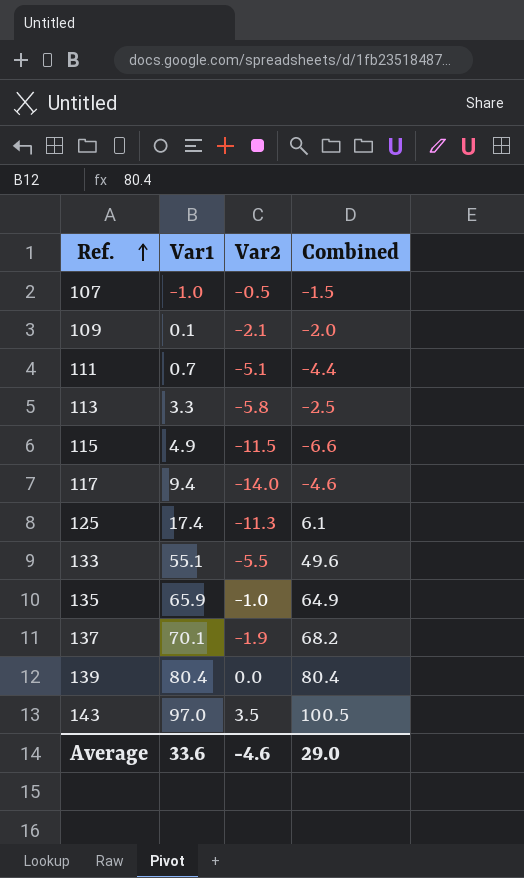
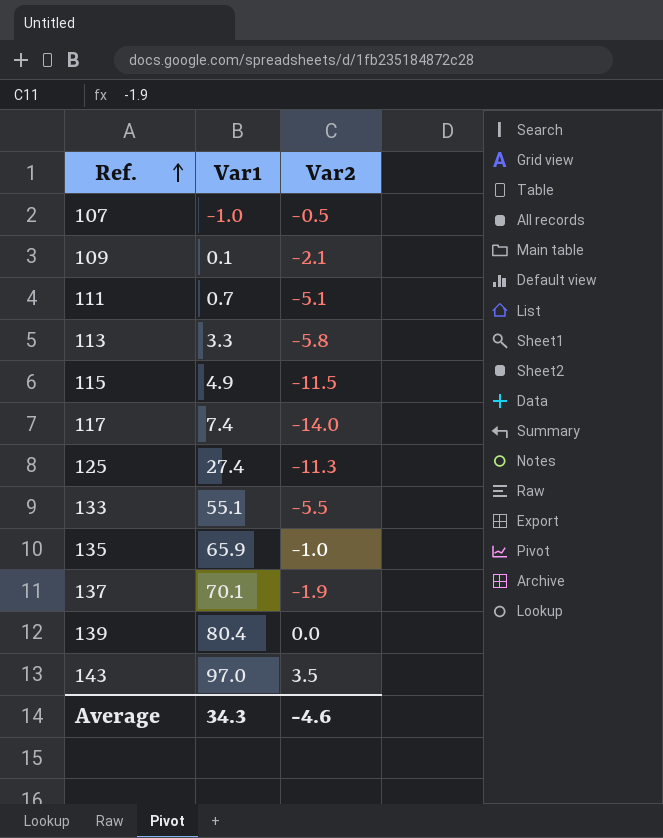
column Combined | formula: [Var1] + [Var2] -> none
117 | Var1: 9.4 -> 7.4
125 | Var1: 17.4 -> 27.4
Average | Var1: 33.6 -> 34.3

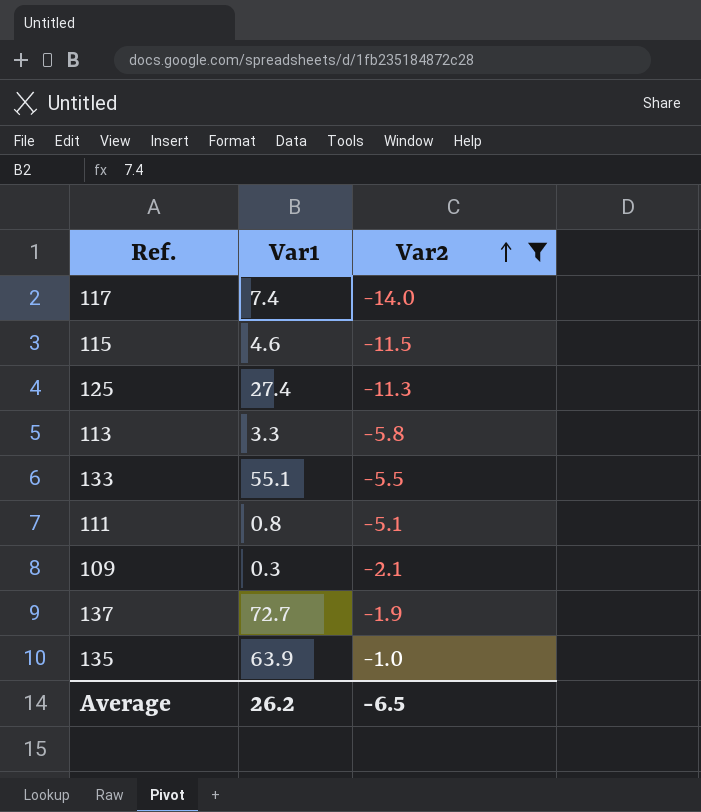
filter: none -> Var2 <= -1.0
row order: Ref. ascending -> Var2 ascending
115 | Var1: 4.9 -> 4.6
111 | Var1: 0.7 -> 0.8
109 | Var1: 0.1 -> 0.3
137 | Var1: 70.1 -> 72.7
135 | Var1: 65.9 -> 63.9
Average | Var1: 34.3 -> 26.2
Average | Var2: -4.6 -> -6.5

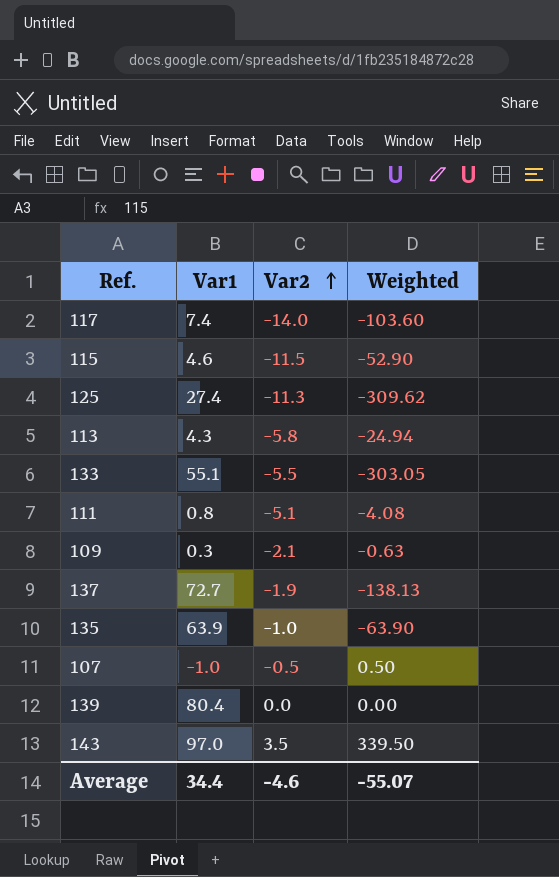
filter: Var2 <= -1.0 -> none
column Weighted | formula: none -> [Var1] * [Var2]
113 | Var1: 3.3 -> 4.3
Average | Var1: 26.2 -> 34.4
Average | Var2: -6.5 -> -4.6

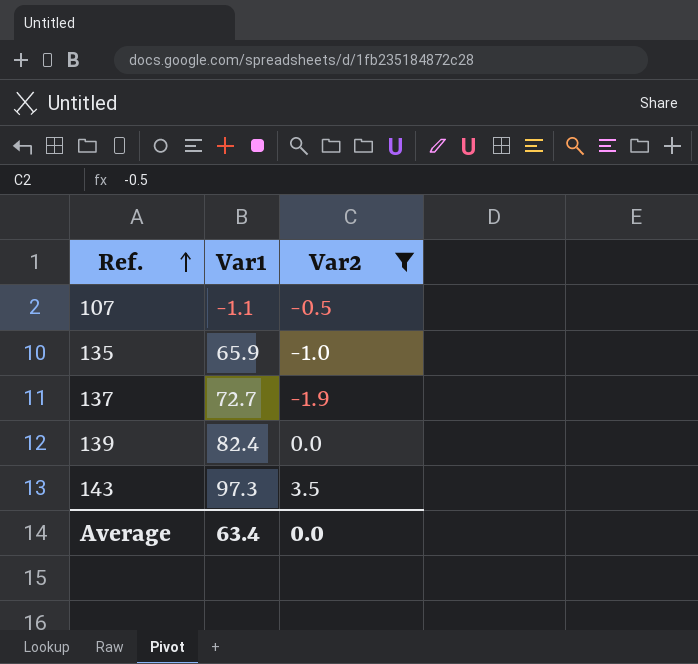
filter: none -> Var2 >= -1.9
row order: Var2 ascending -> Ref. ascending
column Weighted | formula: [Var1] * [Var2] -> none
107 | Var1: -1.0 -> -1.1
135 | Var1: 63.9 -> 65.9
139 | Var1: 80.4 -> 82.4
143 | Var1: 97.0 -> 97.3
Average | Var1: 34.4 -> 63.4
Average | Var2: -4.6 -> 0.0

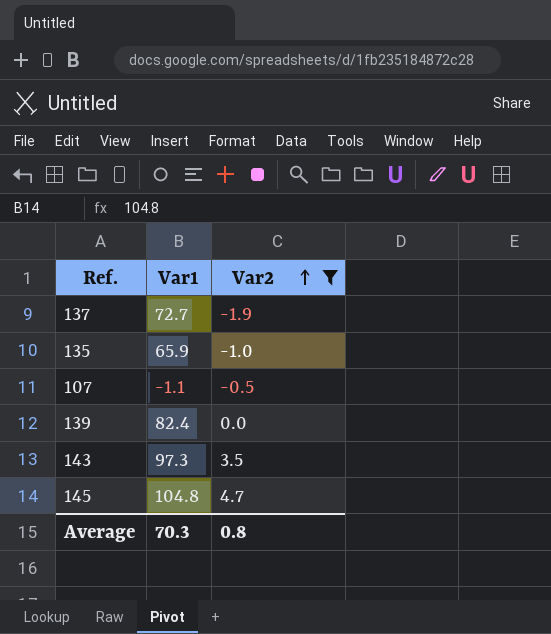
row order: Ref. ascending -> Var2 ascending
row 145: none -> 104.8 | 4.7
Average | Var1: 63.4 -> 70.3
Average | Var2: 0.0 -> 0.8

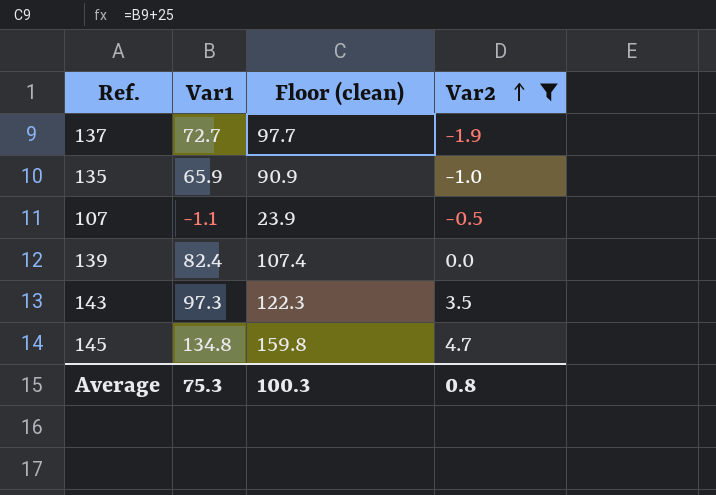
column Floor (clean) | formula: none -> [Var1] + 25
145 | Var1: 104.8 -> 134.8
Average | Var1: 70.3 -> 75.3

